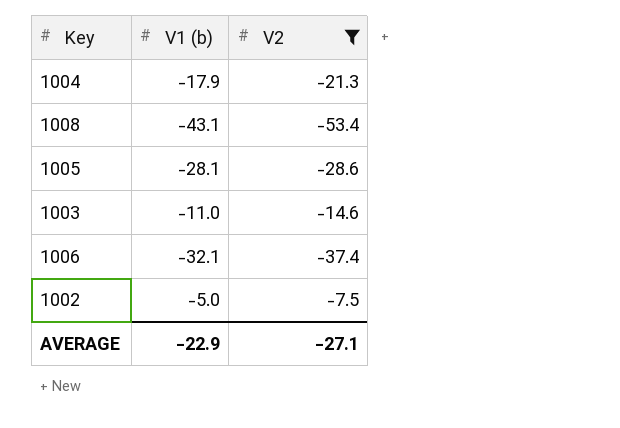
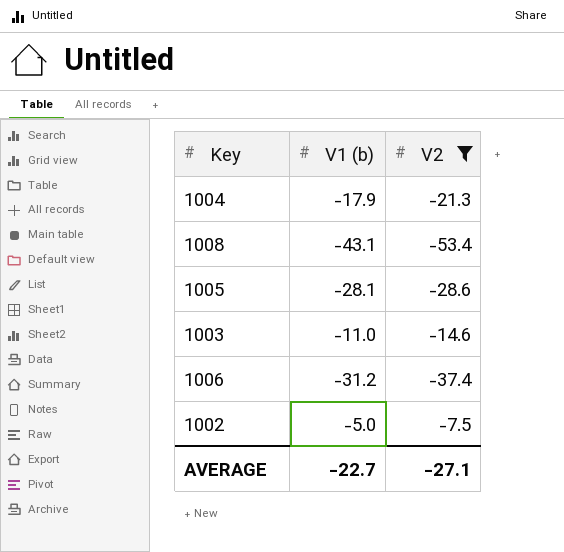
1006 | V1 (b): -32.1 -> -31.2
AVERAGE | V1 (b): -22.9 -> -22.7

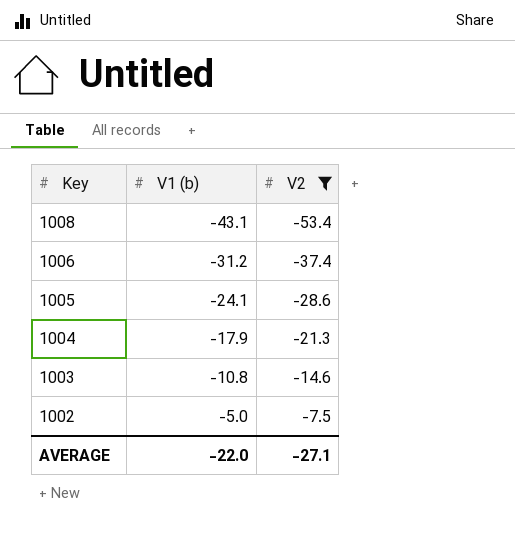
row order: none -> Key descending
1005 | V1 (b): -28.1 -> -24.1
1003 | V1 (b): -11.0 -> -10.8
AVERAGE | V1 (b): -22.7 -> -22.0

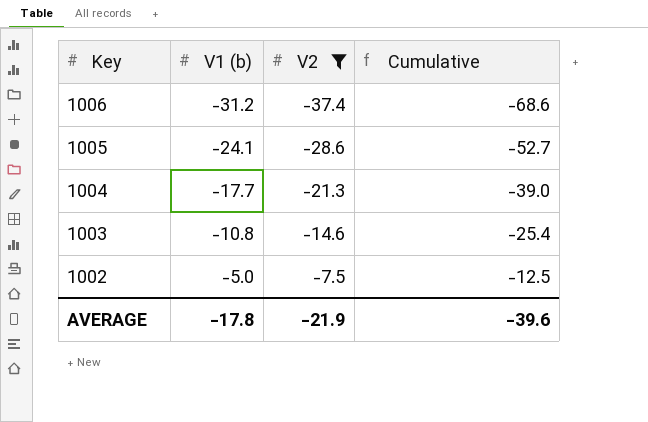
column Cumulative | formula: none -> [V1 (b)] + [V2]
row 1008: -43.1 | -53.4 -> none
1004 | V1 (b): -17.9 -> -17.7
AVERAGE | V1 (b): -22.0 -> -17.8
AVERAGE | V2: -27.1 -> -21.9

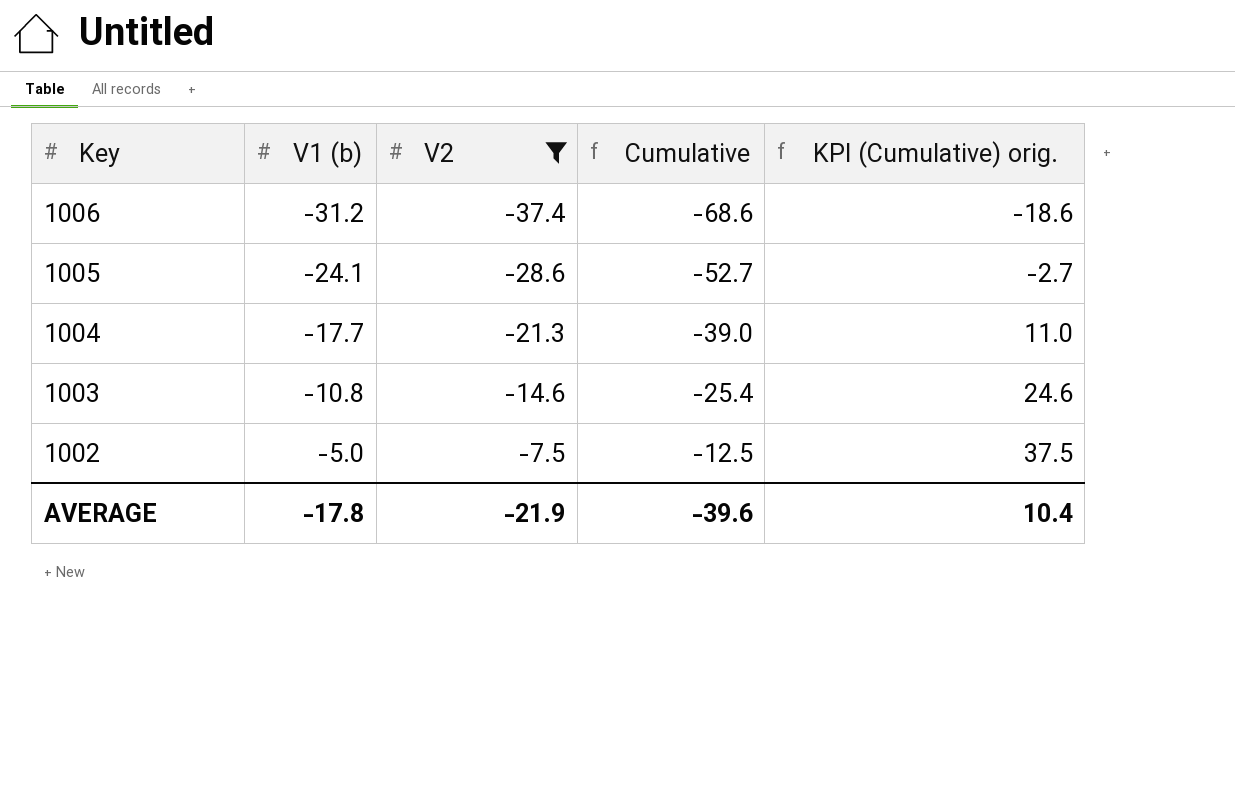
column KPI (Cumulative) orig. | formula: none -> [Cumulative] + 50

